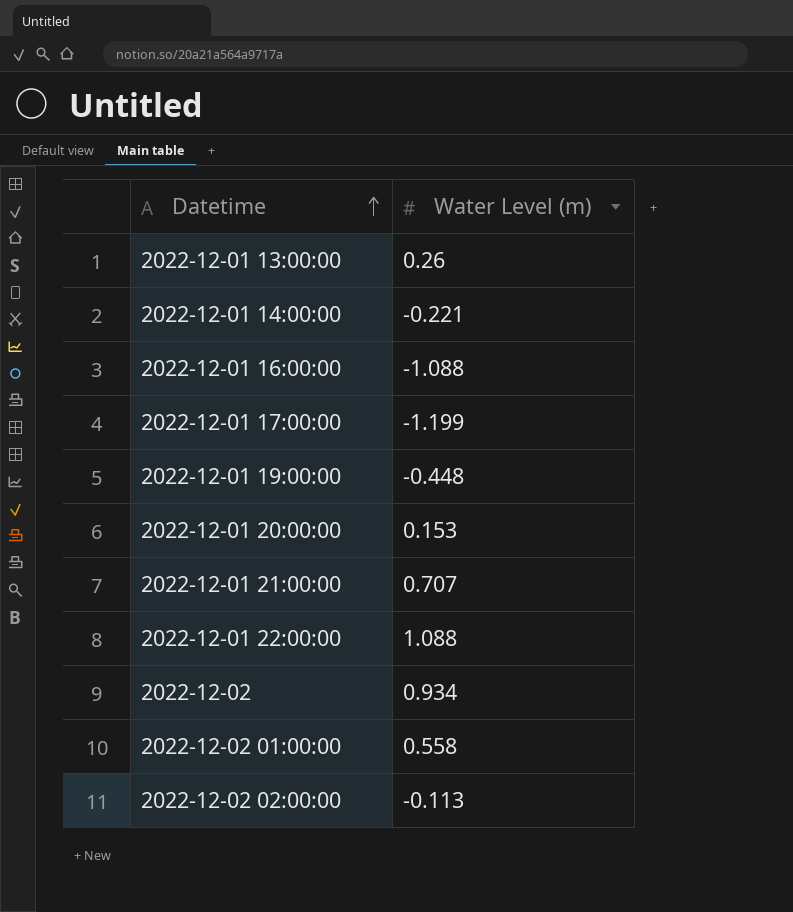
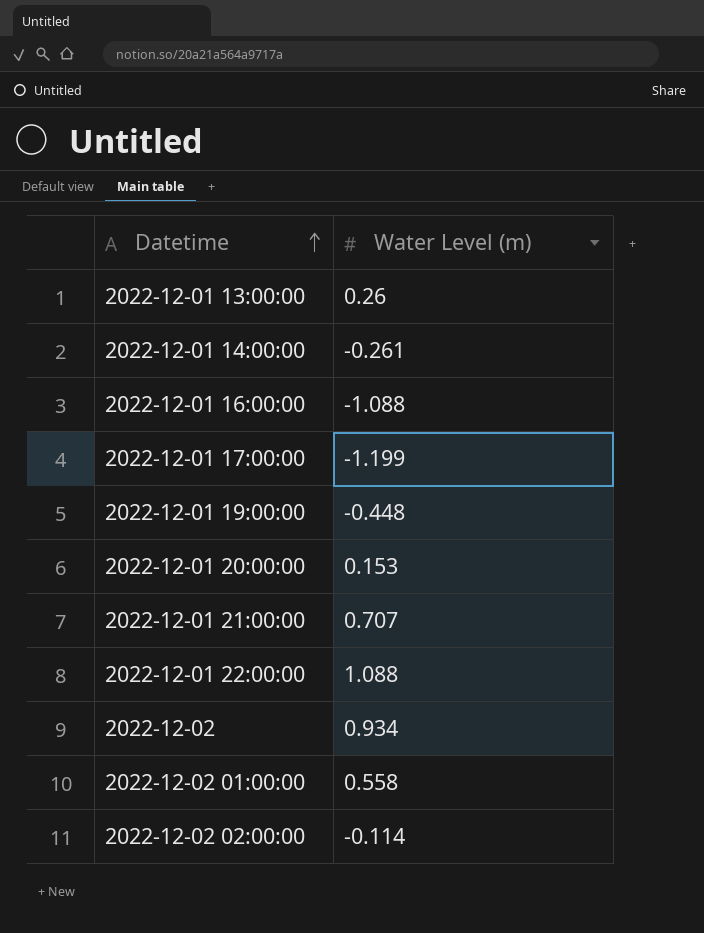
2022-12-01 14:00:00 | Water Level (m): -0.221 -> -0.261
2022-12-02 02:00:00 | Water Level (m): -0.113 -> -0.114

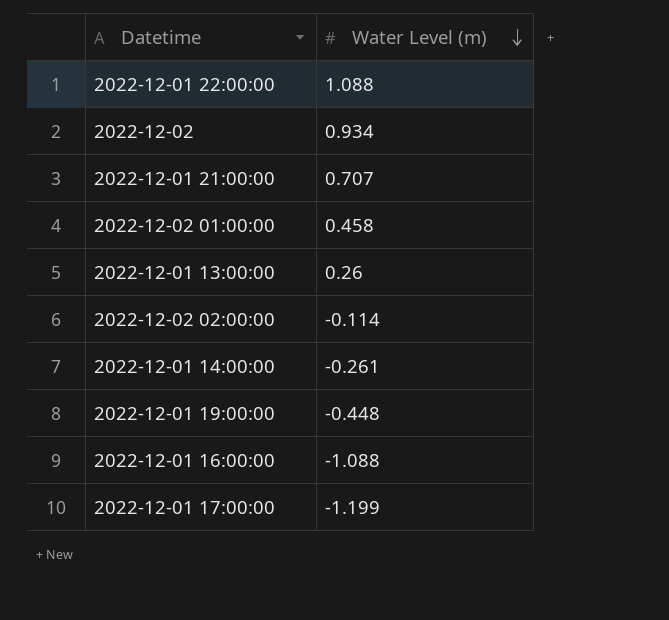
row order: Datetime ascending -> Water Level (m) descending
row 2022-12-01 20:00:00: 0.153 -> none
2022-12-02 01:00:00 | Water Level (m): 0.558 -> 0.458

